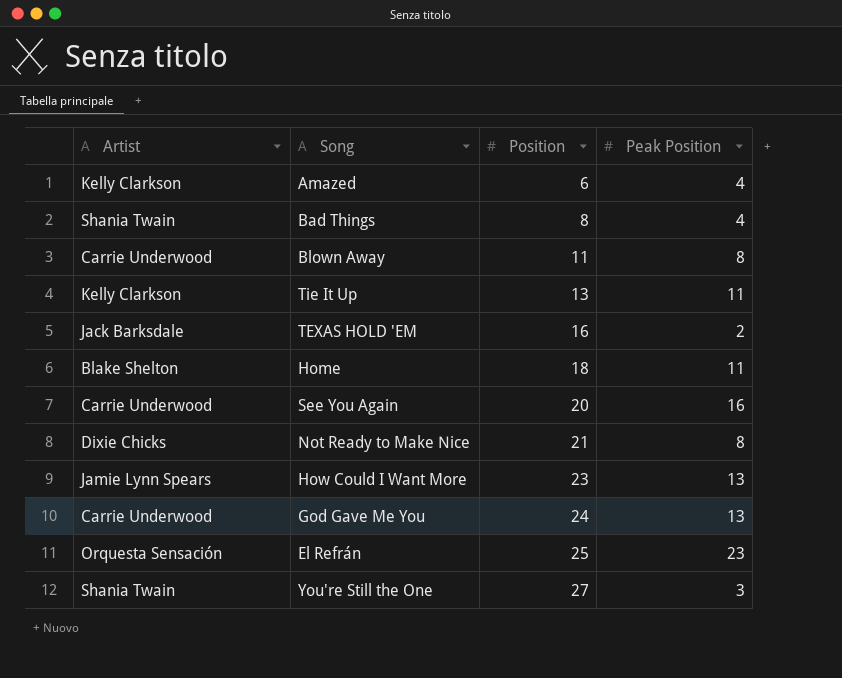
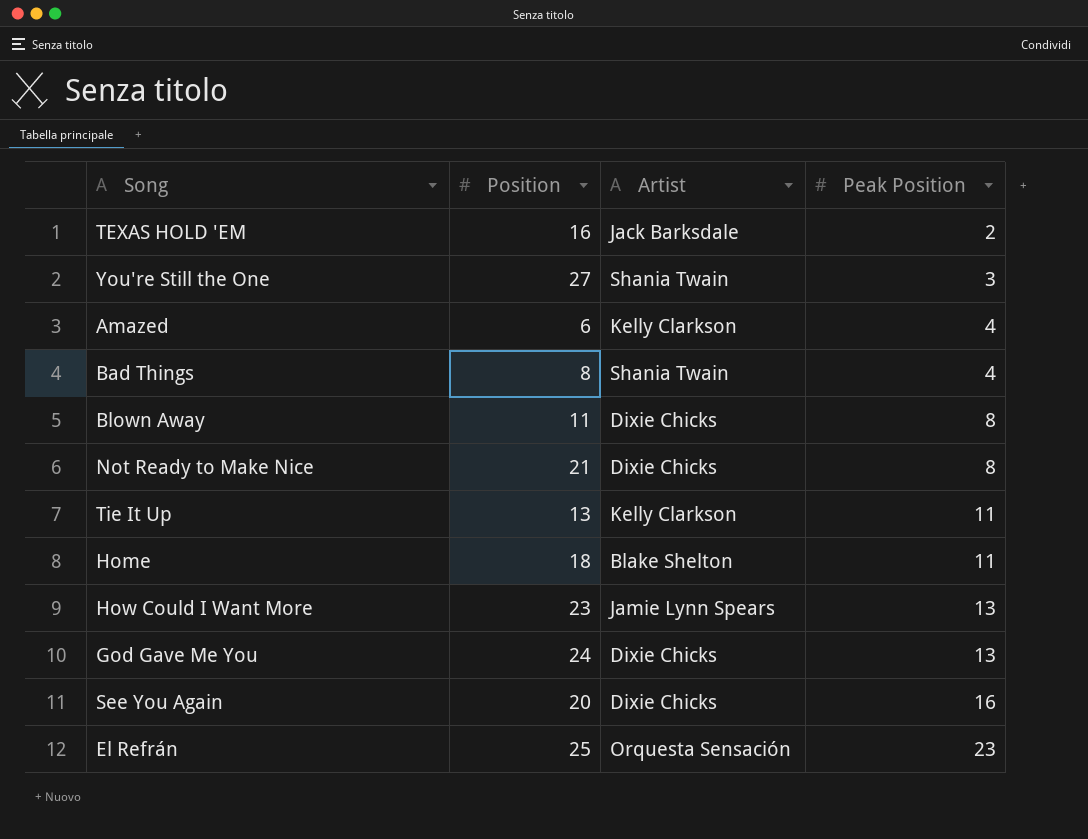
row order: Position ascending -> Peak Position ascending
column Artist | position: 1 -> 3
Blown Away | Artist: Carrie Underwood -> Dixie Chicks
God Gave Me You | Artist: Carrie Underwood -> Dixie Chicks
See You Again | Artist: Carrie Underwood -> Dixie Chicks

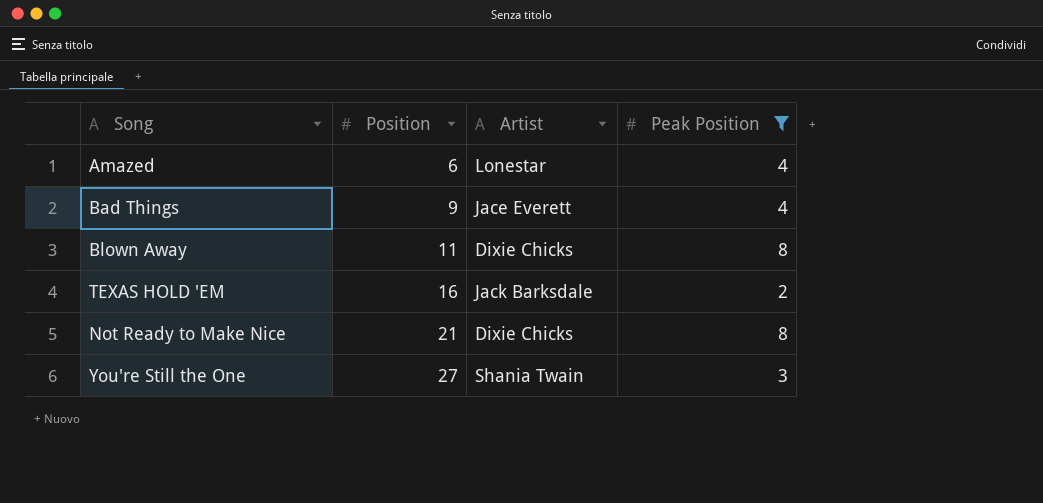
filter: none -> Peak Position <= 8
row order: Peak Position ascending -> Position ascending
Amazed | Artist: Kelly Clarkson -> Lonestar
Bad Things | Position: 8 -> 9
Bad Things | Artist: Shania Twain -> Jace Everett

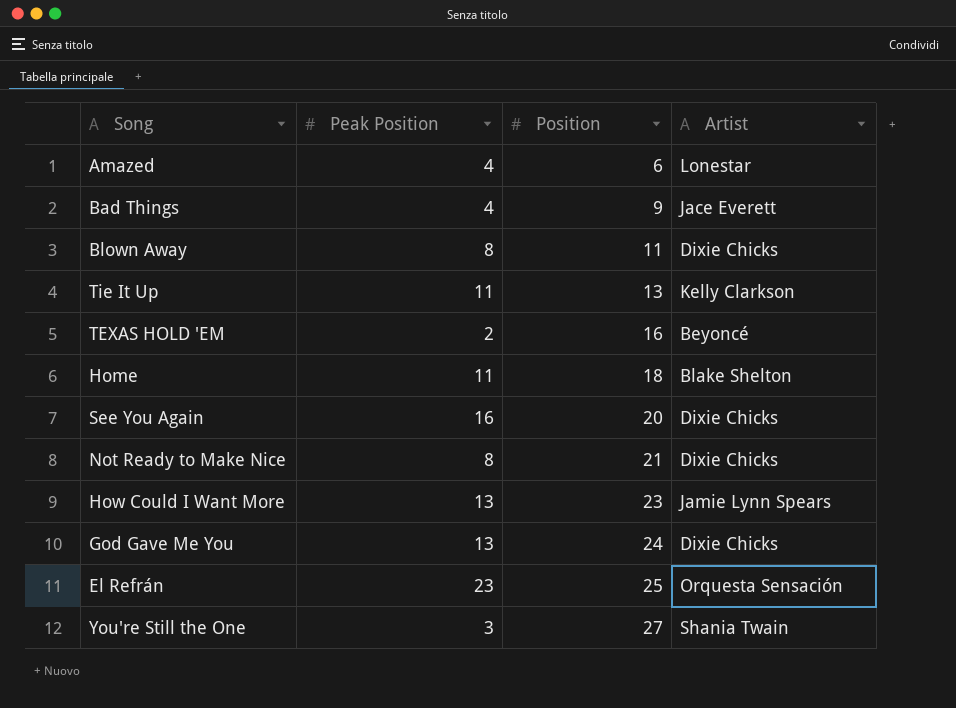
filter: Peak Position <= 8 -> none
column Peak Position | position: 4 -> 2
TEXAS HOLD 'EM | Artist: Jack Barksdale -> Beyoncé

